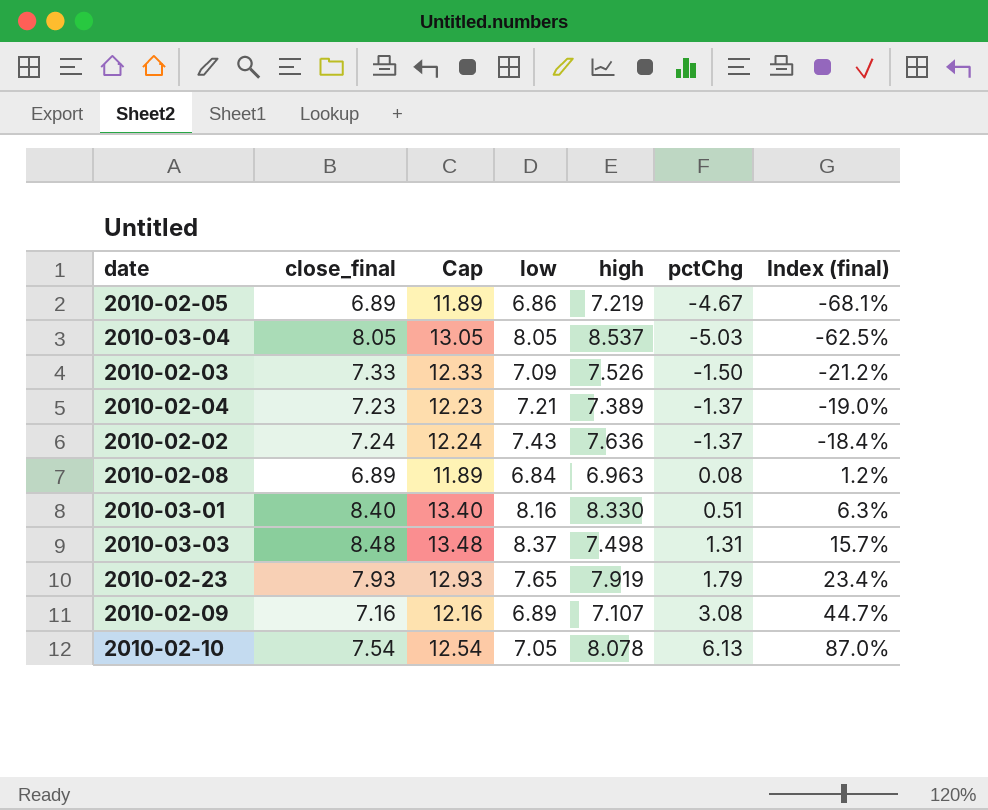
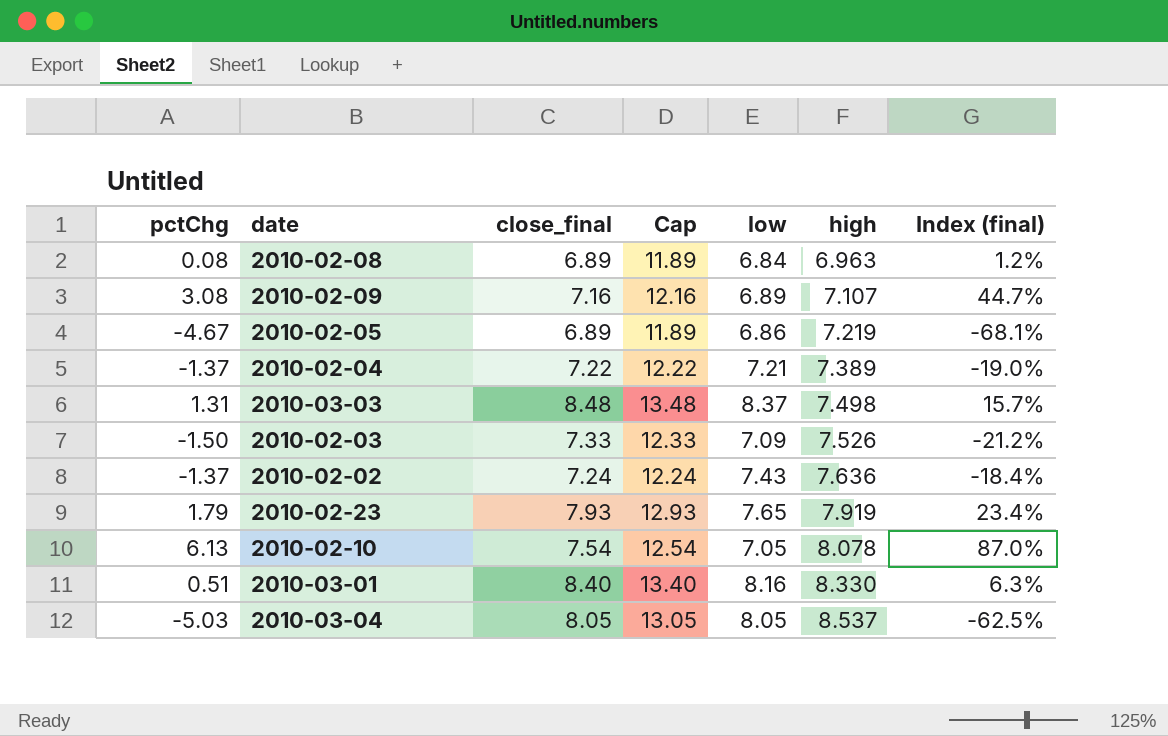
row order: Index (final) ascending -> high ascending
column pctChg | position: 6 -> 1
2010-02-04 | close_final: 7.23 -> 7.22
2010-02-04 | Cap: 12.23 -> 12.22

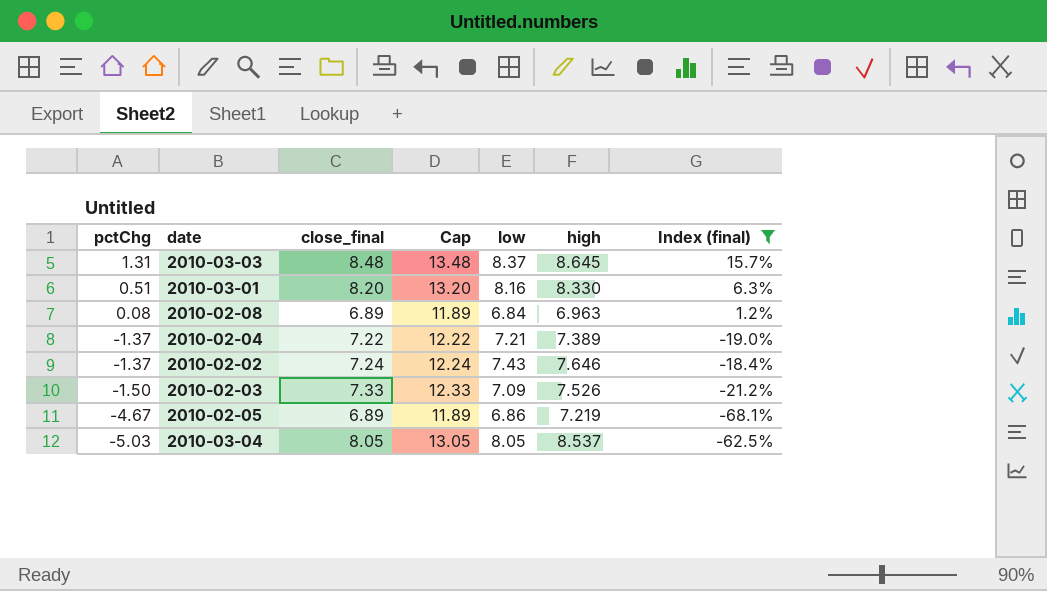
filter: none -> Index (final) <= 15.7%
row order: high ascending -> pctChg descending
2010-03-03 | high: 7.498 -> 8.645
2010-03-01 | close_final: 8.40 -> 8.20
2010-03-01 | Cap: 13.40 -> 13.20
2010-02-02 | high: 7.636 -> 7.646

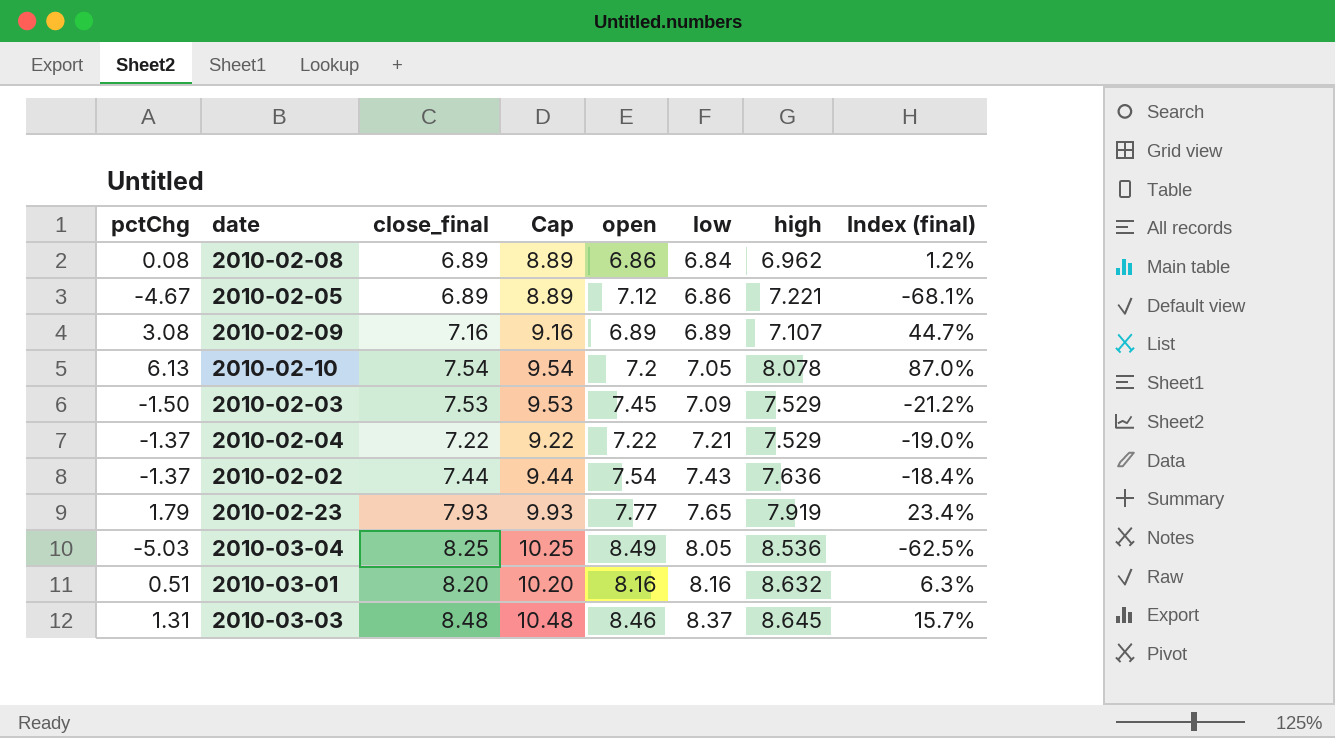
filter: Index (final) <= 15.7% -> none
row order: pctChg descending -> low ascending
column Cap | formula: [close_final] + 5 -> [close_final] + 2
column open | position: none -> 5
2010-02-08 | high: 6.963 -> 6.962
2010-02-05 | high: 7.219 -> 7.221
2010-02-03 | close_final: 7.33 -> 7.53
2010-02-03 | high: 7.526 -> 7.529
2010-02-04 | high: 7.389 -> 7.529
2010-02-02 | close_final: 7.24 -> 7.44
2010-02-02 | high: 7.646 -> 7.636
2010-03-04 | close_final: 8.05 -> 8.25
2010-03-04 | high: 8.537 -> 8.536
2010-03-01 | high: 8.330 -> 8.632

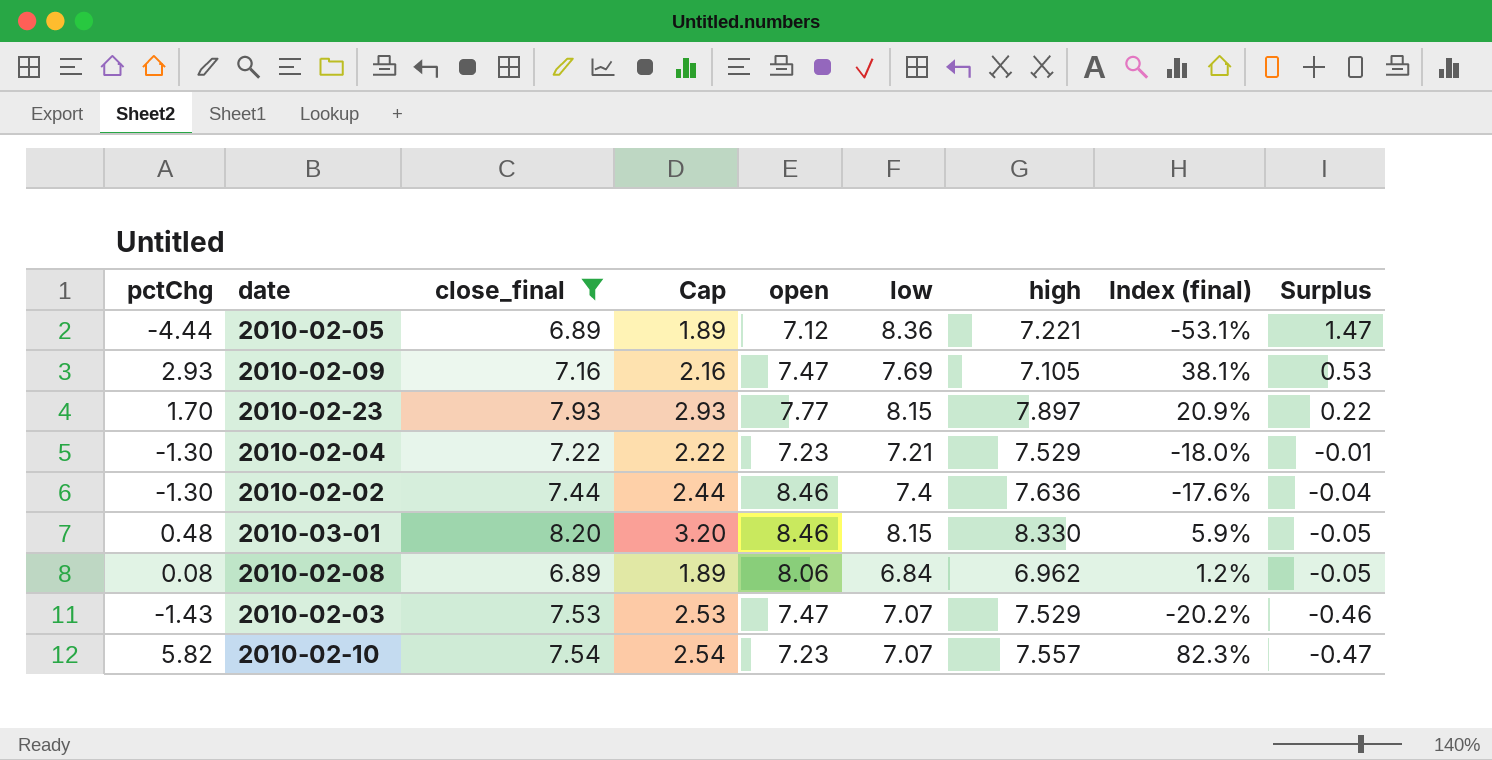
filter: none -> close_final <= 8.20
row order: low ascending -> Surplus descending
column Cap | formula: [close_final] + 2 -> [close_final] - 5
column Surplus | formula: none -> [low] - [close_final]
2010-02-05 | pctChg: -4.67 -> -4.44
2010-02-05 | low: 6.86 -> 8.36
2010-02-05 | Index (final): -68.1% -> -53.1%
2010-02-09 | pctChg: 3.08 -> 2.93
2010-02-09 | open: 6.89 -> 7.47
2010-02-09 | low: 6.89 -> 7.69
2010-02-09 | high: 7.107 -> 7.105
2010-02-09 | Index (final): 44.7% -> 38.1%
2010-02-23 | pctChg: 1.79 -> 1.70
2010-02-23 | low: 7.65 -> 8.15
2010-02-23 | high: 7.919 -> 7.897
2010-02-23 | Index (final): 23.4% -> 20.9%
2010-02-04 | pctChg: -1.37 -> -1.30
2010-02-04 | open: 7.22 -> 7.23
2010-02-04 | Index (final): -19.0% -> -18.0%
2010-02-02 | pctChg: -1.37 -> -1.30
2010-02-02 | open: 7.54 -> 8.46
2010-02-02 | low: 7.43 -> 7.4
2010-02-02 | Index (final): -18.4% -> -17.6%
2010-03-01 | pctChg: 0.51 -> 0.48
2010-03-01 | open: 8.16 -> 8.46
2010-03-01 | low: 8.16 -> 8.15
2010-03-01 | high: 8.632 -> 8.330
2010-03-01 | Index (final): 6.3% -> 5.9%
2010-02-08 | open: 6.86 -> 8.06
2010-02-03 | pctChg: -1.50 -> -1.43
2010-02-03 | open: 7.45 -> 7.47
2010-02-03 | low: 7.09 -> 7.07
2010-02-03 | Index (final): -21.2% -> -20.2%
2010-02-10 | pctChg: 6.13 -> 5.82
2010-02-10 | open: 7.2 -> 7.23
2010-02-10 | low: 7.05 -> 7.07
2010-02-10 | high: 8.078 -> 7.557
2010-02-10 | Index (final): 87.0% -> 82.3%

